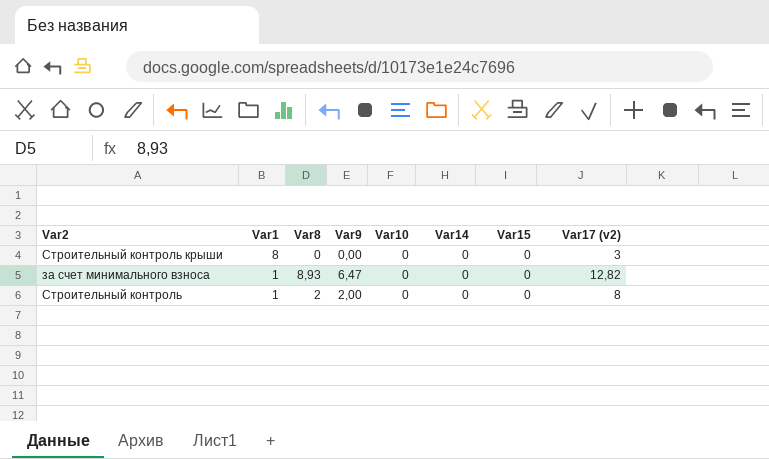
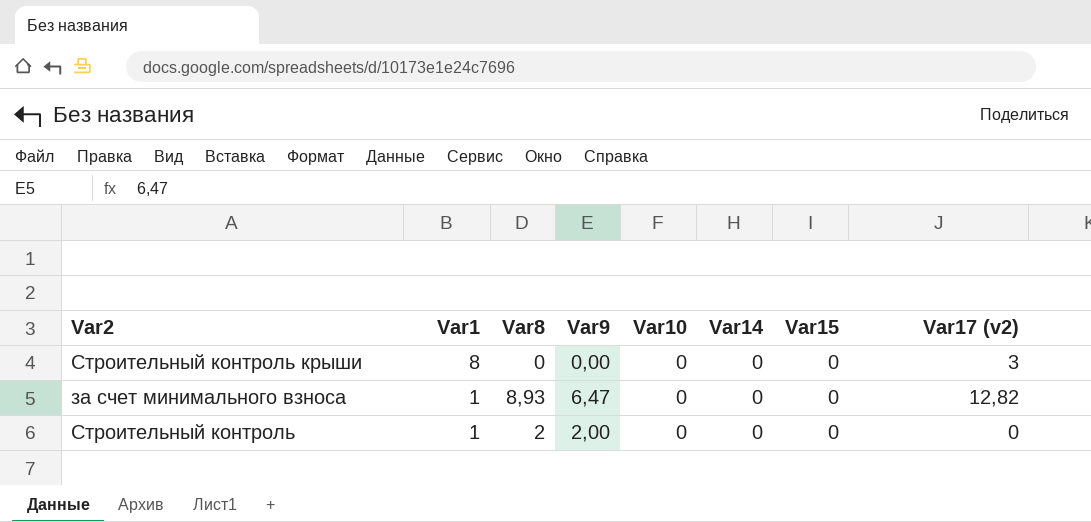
Строительный контроль | Var17 (v2): 8 -> 0

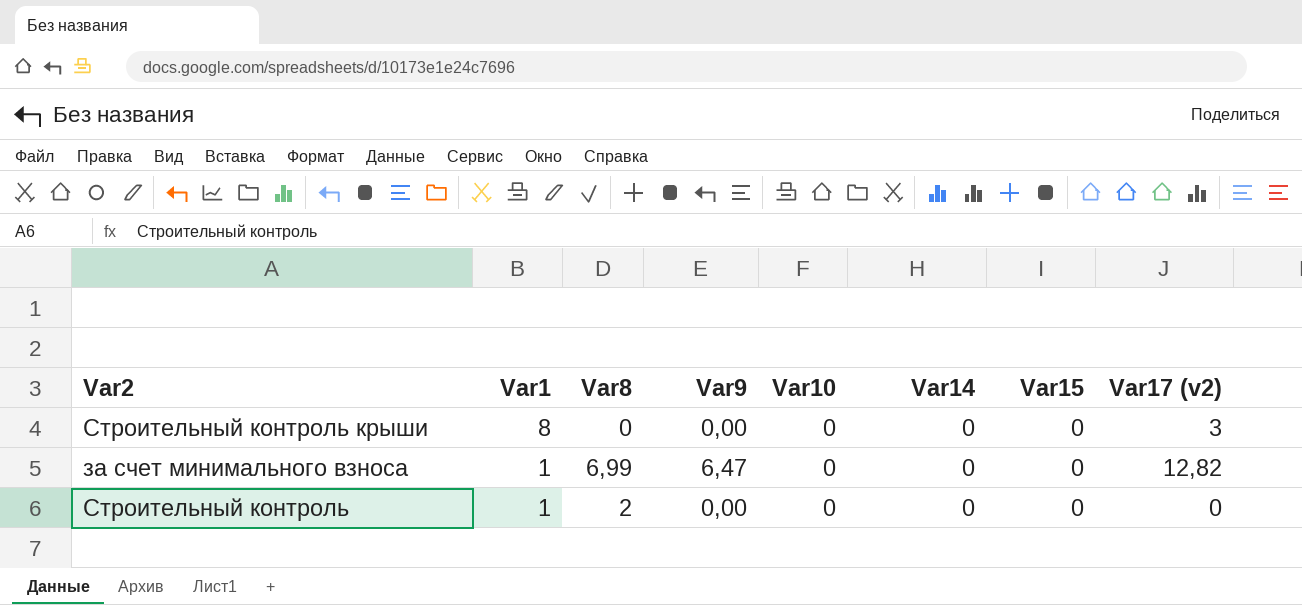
за счет минимального взноса | Var8: 8,93 -> 6,99
Строительный контроль | Var9: 2,00 -> 0,00

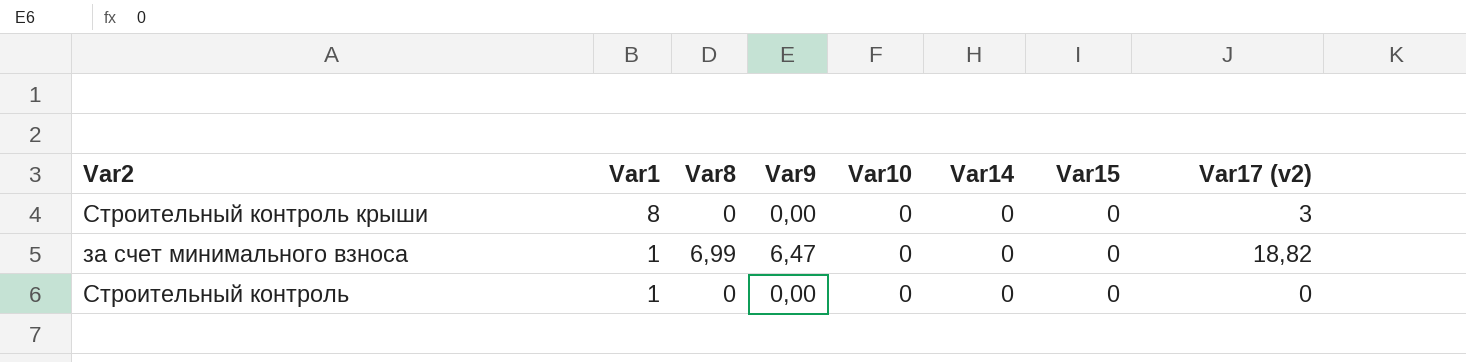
за счет минимального взноса | Var17 (v2): 12,82 -> 18,82
Строительный контроль | Var8: 2 -> 0

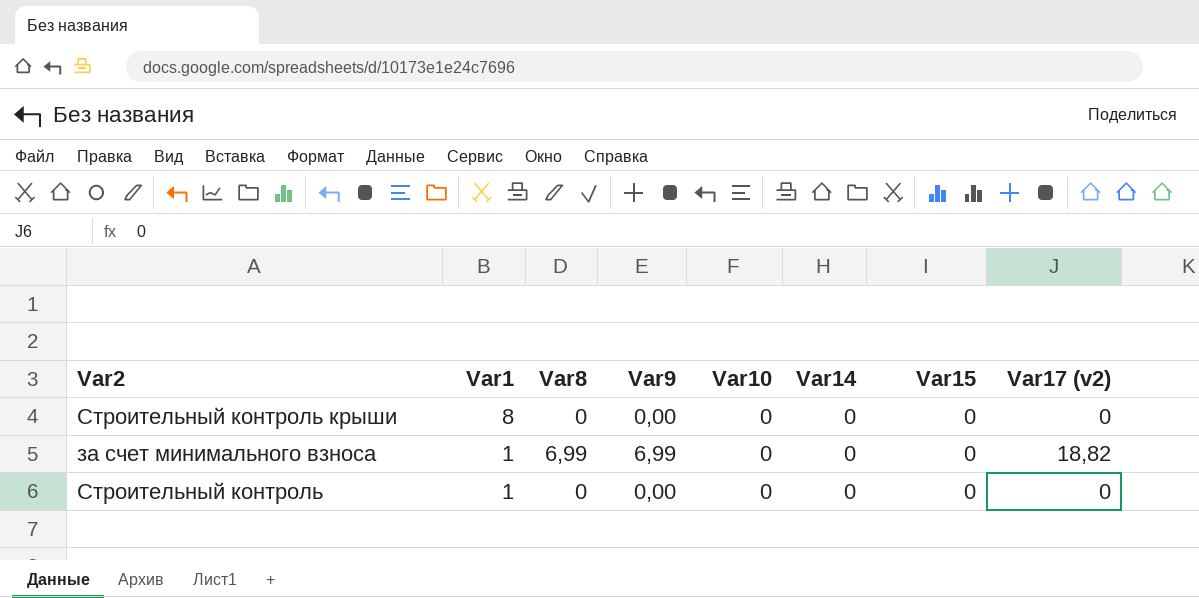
Строительный контроль крыши | Var17 (v2): 3 -> 0
за счет минимального взноса | Var9: 6,47 -> 6,99

